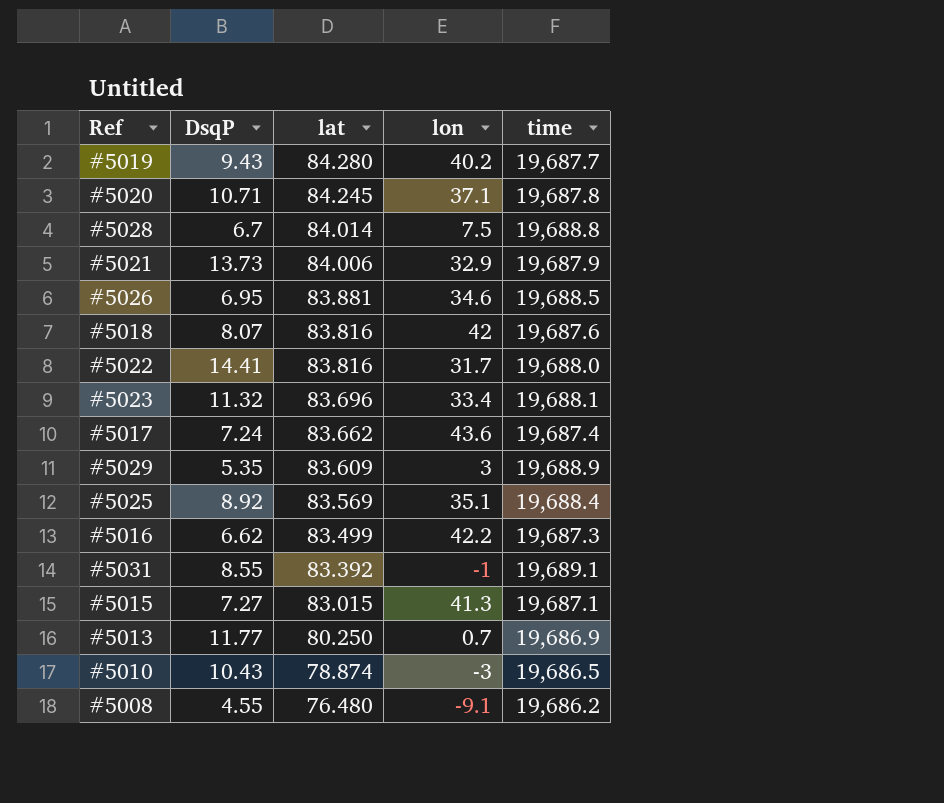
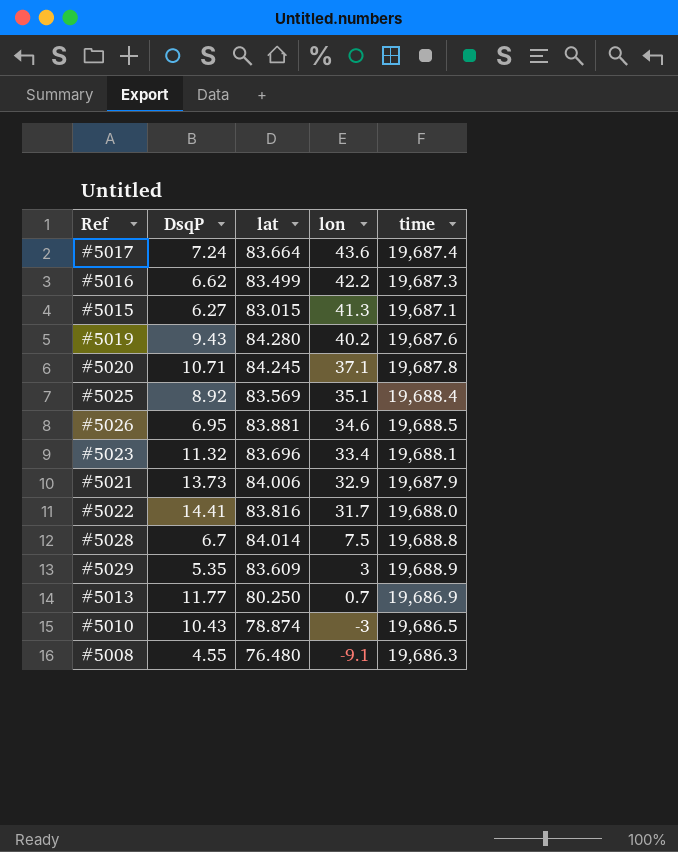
row order: lat descending -> lon descending
row #5018: 8.07 | 83.816 | 42 | 19,687.6 -> none
row #5031: 8.55 | 83.392 | -1 | 19,689.1 -> none
#5017 | lat: 83.662 -> 83.664
#5015 | DsqP: 7.27 -> 6.27
#5019 | time: 19,687.7 -> 19,687.6
#5008 | time: 19,686.2 -> 19,686.3

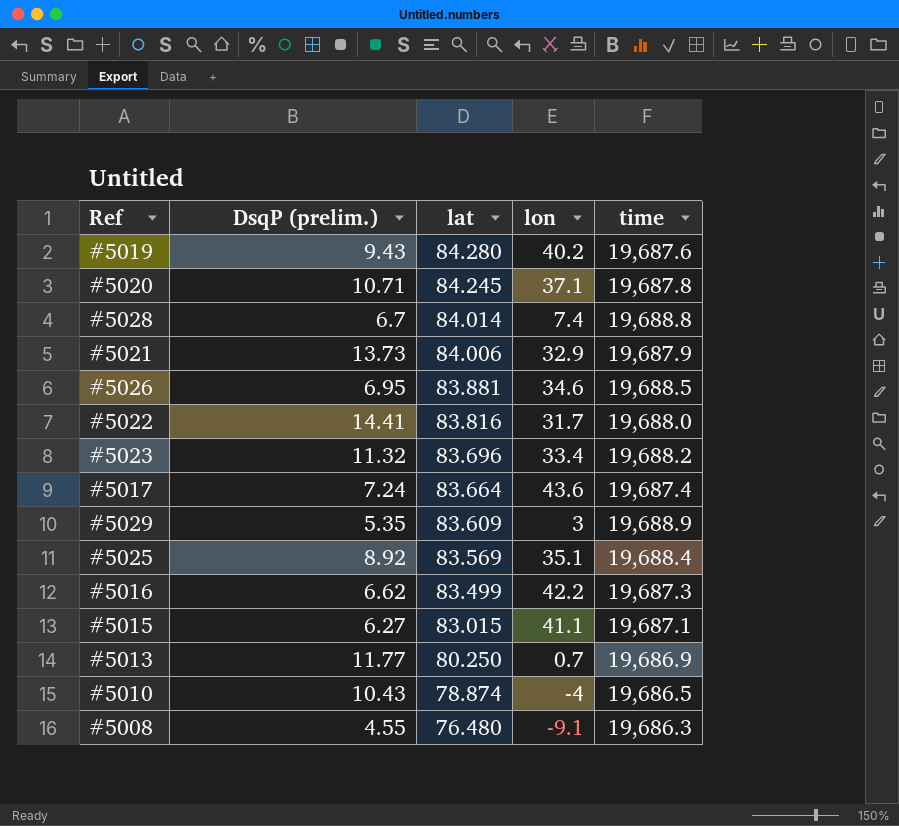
row order: lon descending -> lat descending
column name: DsqP -> DsqP (prelim.)
#5028 | lon: 7.5 -> 7.4
#5023 | time: 19,688.1 -> 19,688.2
#5015 | lon: 41.3 -> 41.1
#5010 | lon: -3 -> -4

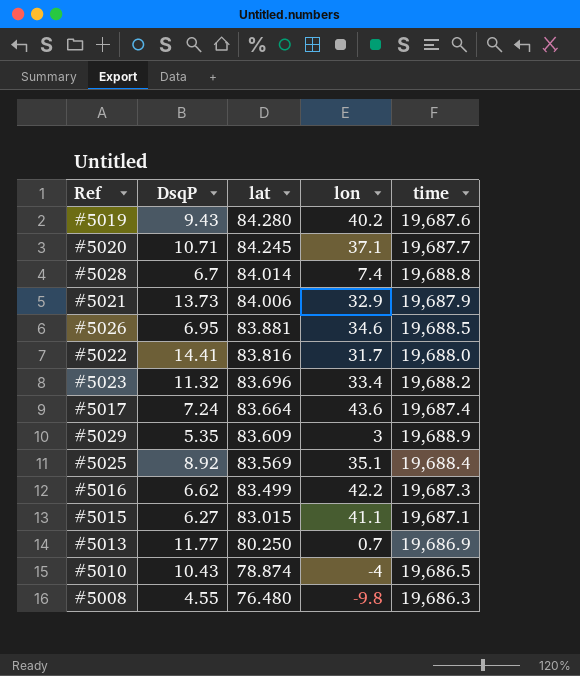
column name: DsqP (prelim.) -> DsqP
#5020 | time: 19,687.8 -> 19,687.7
#5008 | lon: -9.1 -> -9.8

